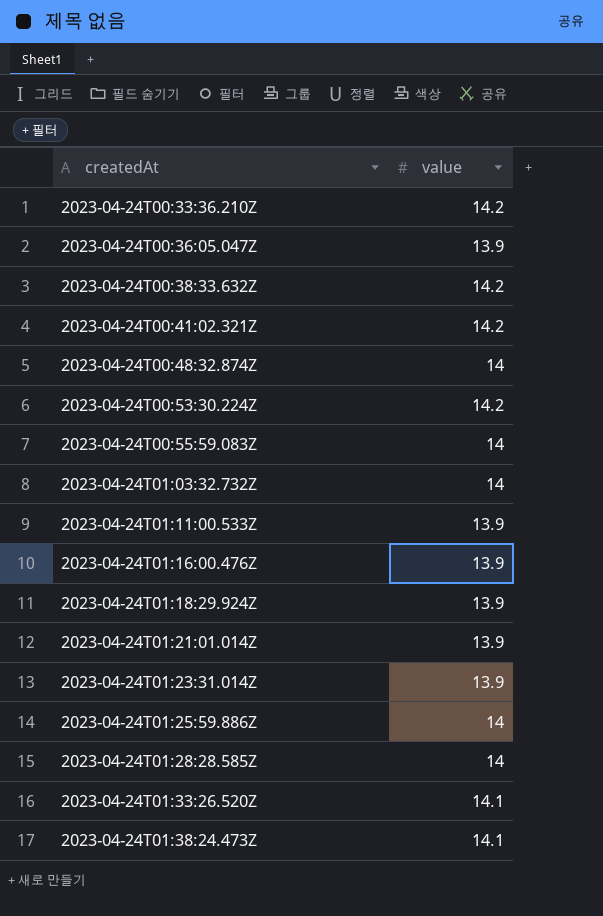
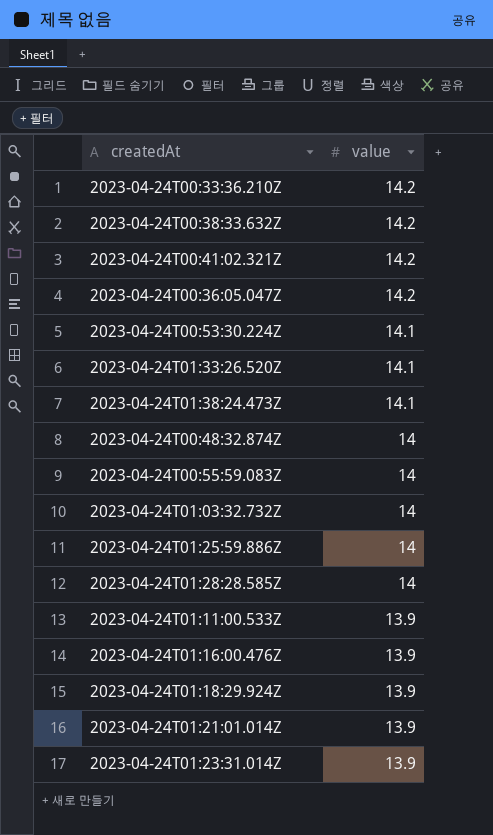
row order: createdAt ascending -> value descending
2023-04-24T00:36:05.047Z | value: 13.9 -> 14.2
2023-04-24T00:53:30.224Z | value: 14.2 -> 14.1

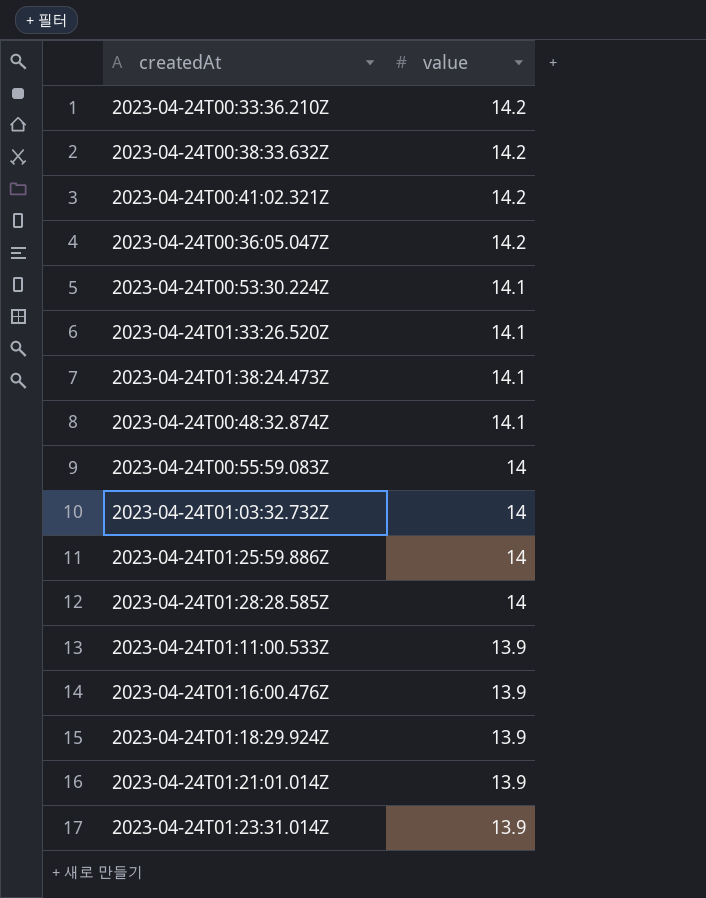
2023-04-24T00:48:32.874Z | value: 14 -> 14.1

